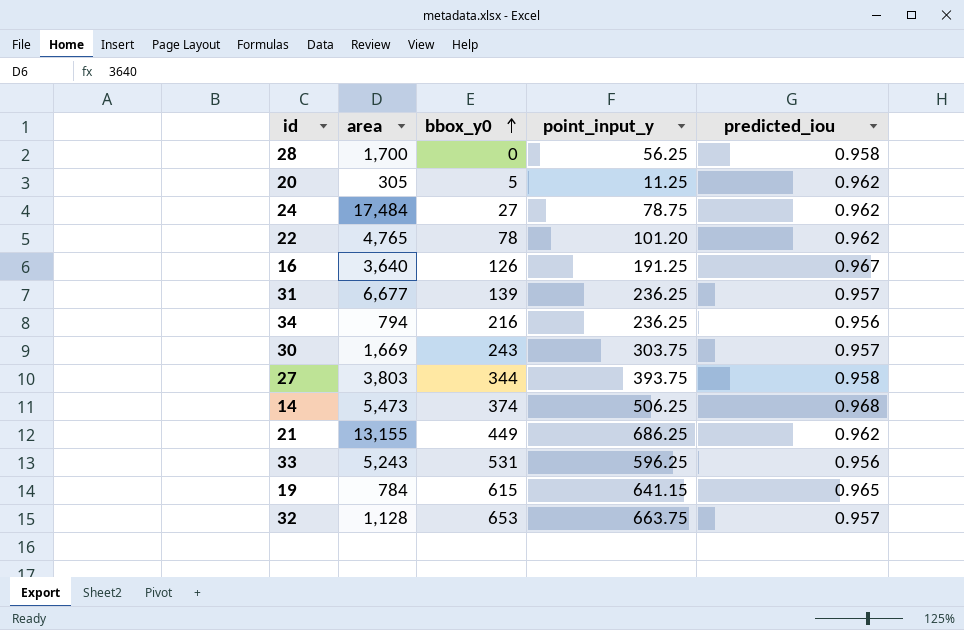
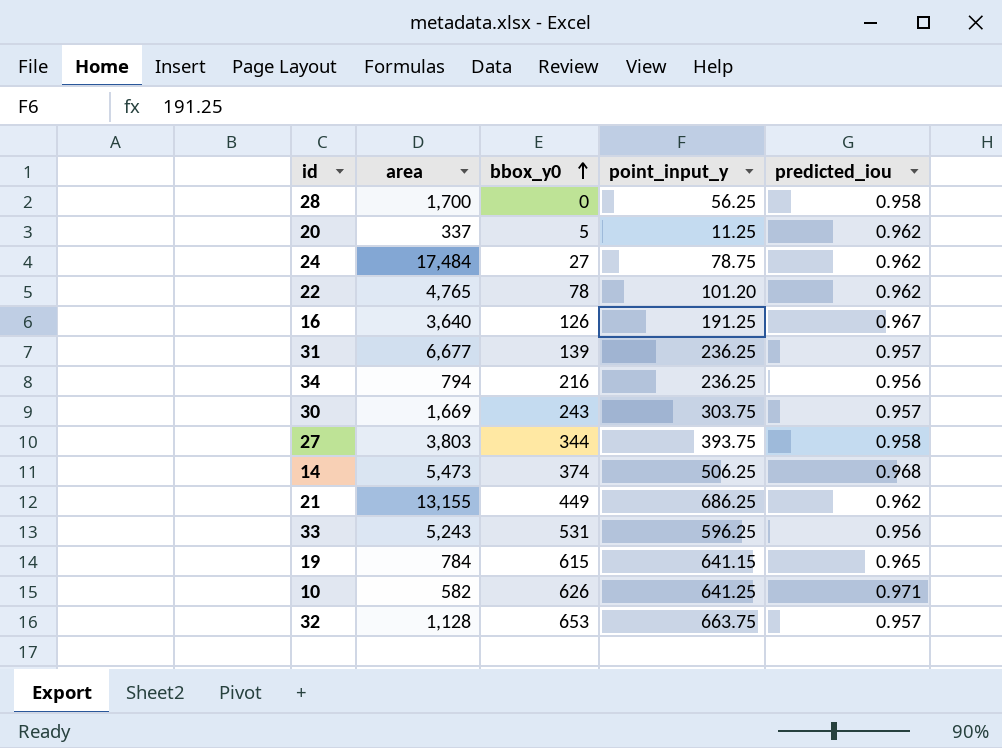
20 | area: 305 -> 337
row 10: none -> 582 | 626 | 641.25 | 0.971

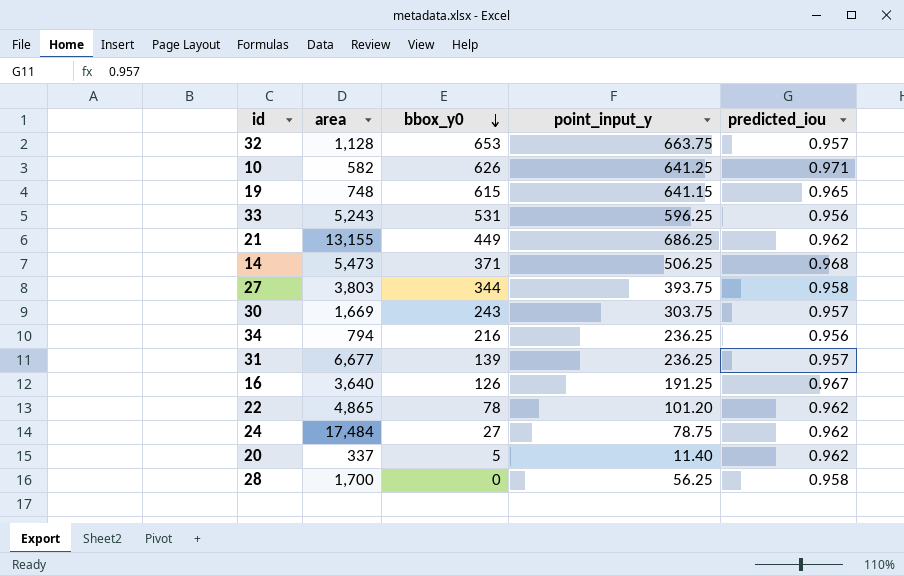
row order: bbox_y0 ascending -> bbox_y0 descending
19 | area: 784 -> 748
14 | bbox_y0: 374 -> 371
22 | area: 4,765 -> 4,865
20 | point_input_y: 11.25 -> 11.40

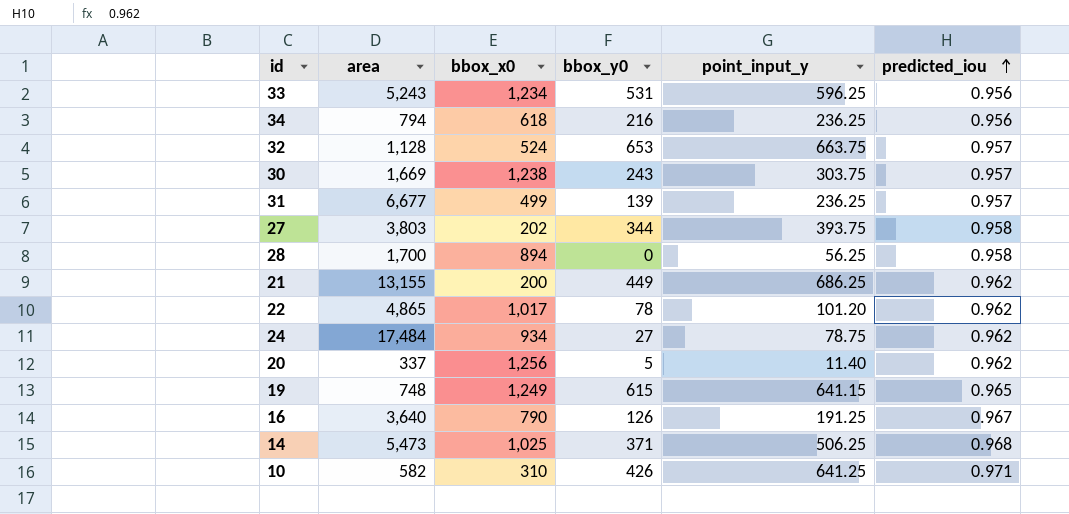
row order: bbox_y0 descending -> predicted_iou ascending
column bbox_x0 | position: none -> 3
10 | bbox_y0: 626 -> 426

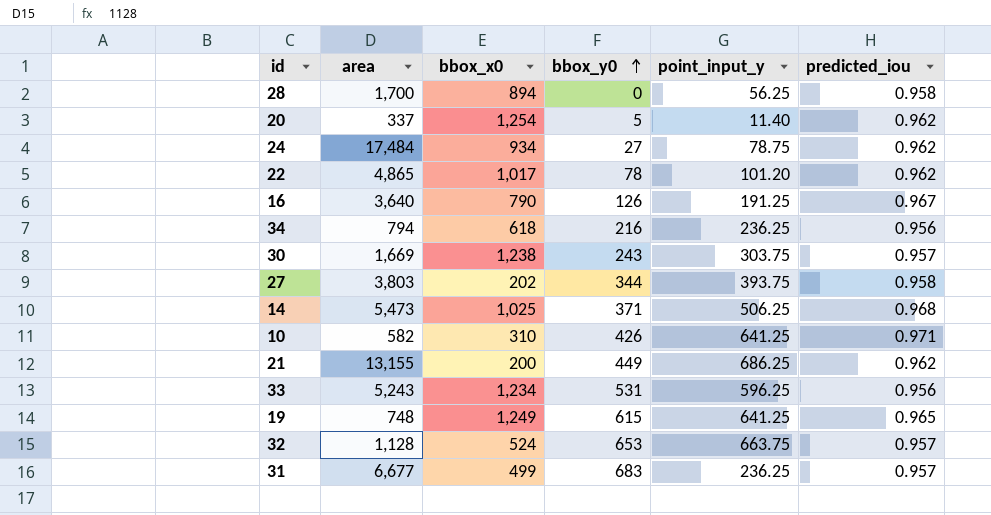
row order: predicted_iou ascending -> bbox_y0 ascending
20 | bbox_x0: 1,256 -> 1,254
19 | point_input_y: 641.15 -> 641.25
31 | bbox_y0: 139 -> 683

